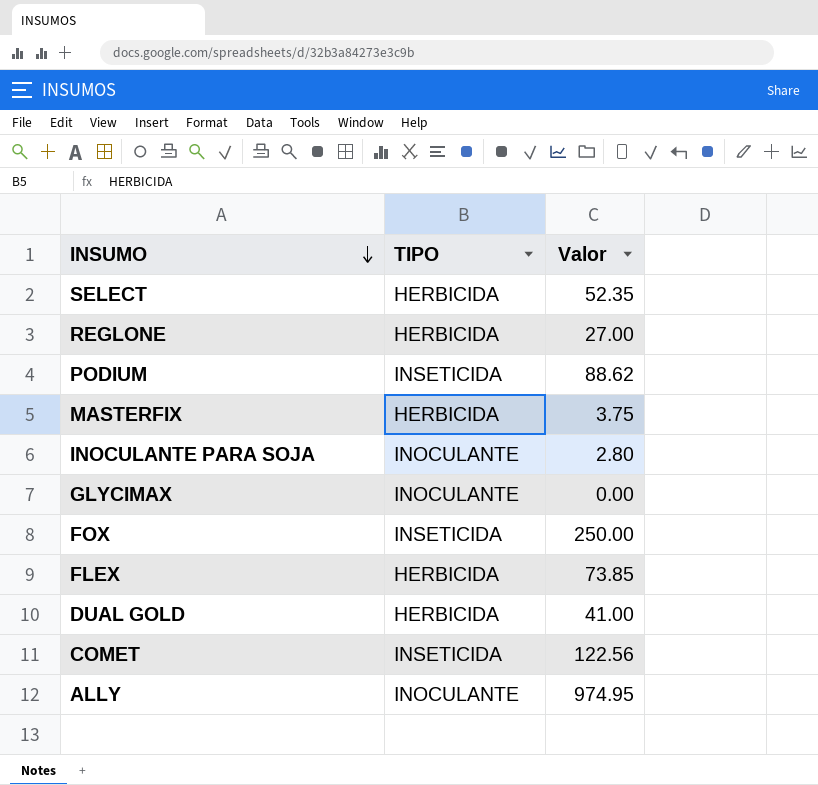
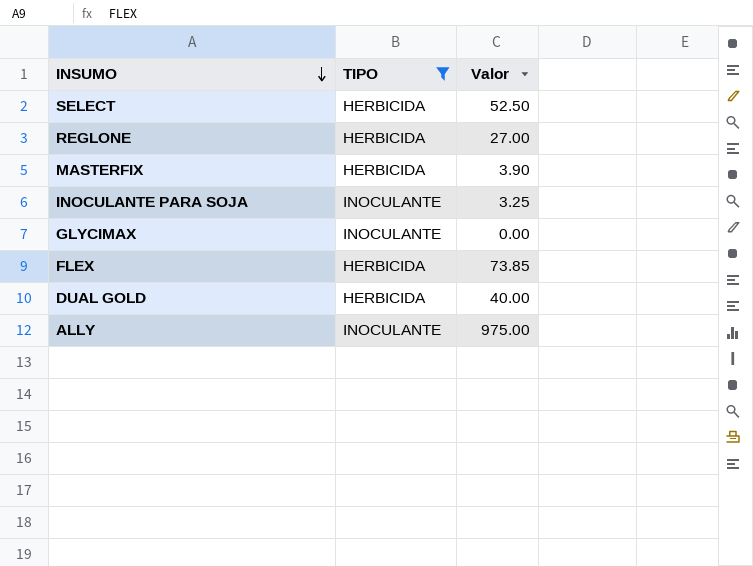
filter: none -> TIPO != INSETICIDA
SELECT | Valor: 52.35 -> 52.50
MASTERFIX | Valor: 3.75 -> 3.90
INOCULANTE PARA SOJA | Valor: 2.80 -> 3.25
DUAL GOLD | Valor: 41.00 -> 40.00
ALLY | Valor: 974.95 -> 975.00

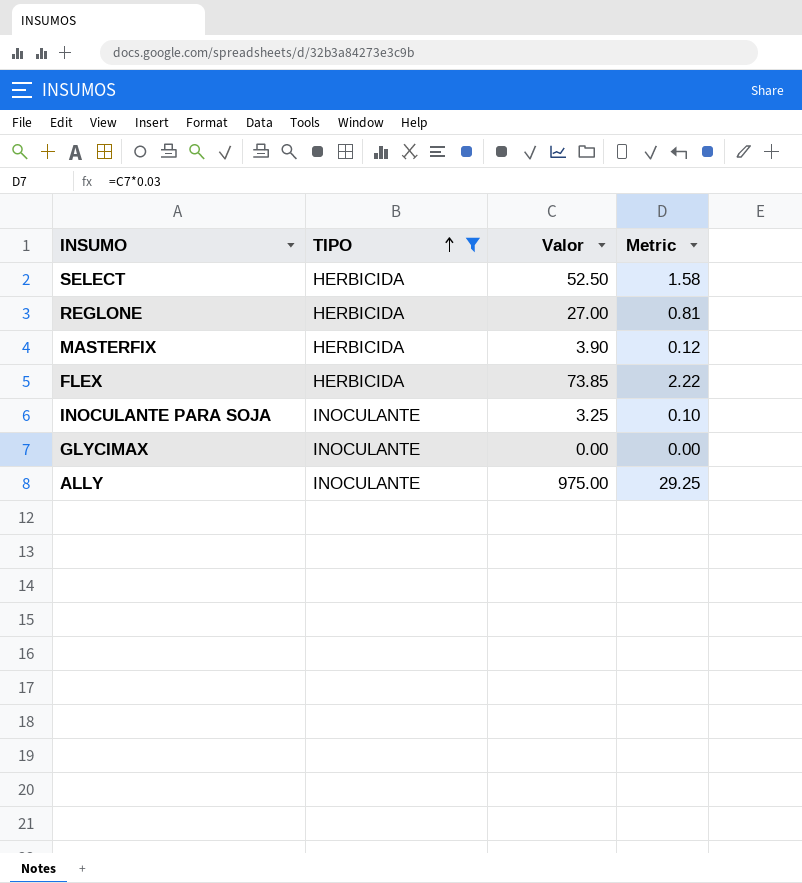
row order: INSUMO descending -> TIPO ascending
column Metric | formula: none -> [Valor] * 0.03
row DUAL GOLD: HERBICIDA | 40.00 -> none

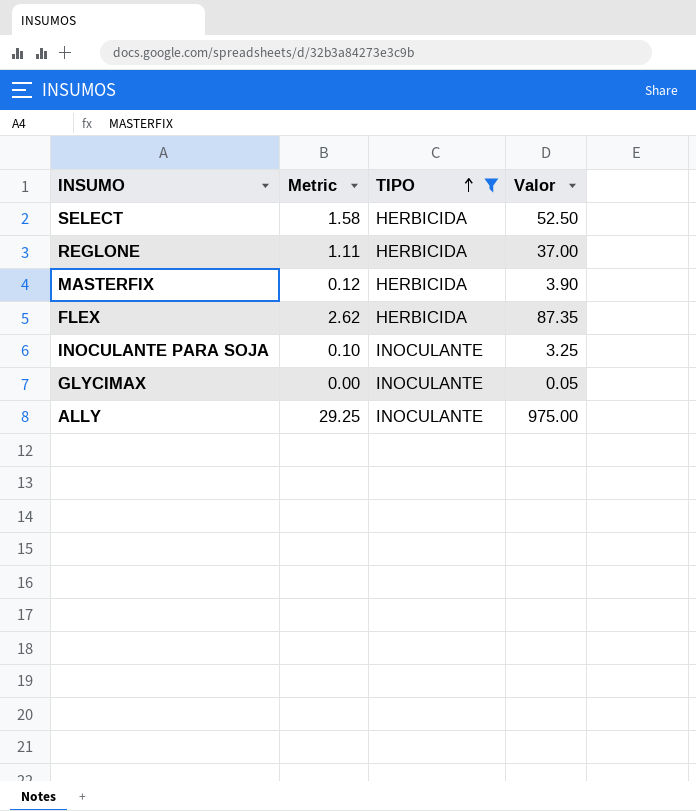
column Metric | position: 4 -> 2
REGLONE | Metric: 0.81 -> 1.11
REGLONE | Valor: 27.00 -> 37.00
FLEX | Metric: 2.22 -> 2.62
FLEX | Valor: 73.85 -> 87.35
GLYCIMAX | Valor: 0.00 -> 0.05

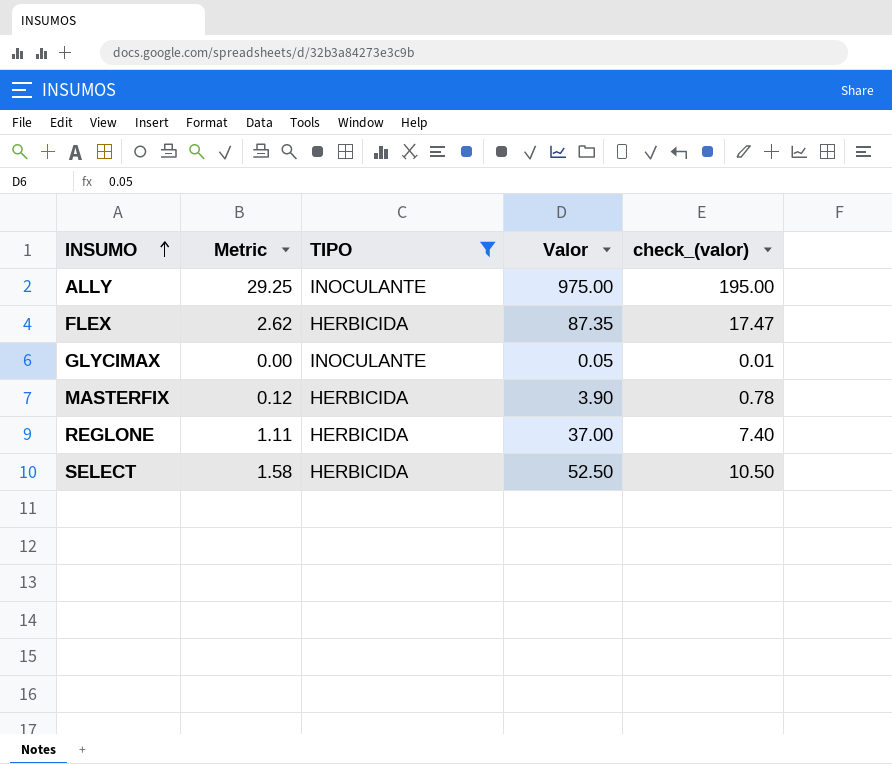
row order: TIPO ascending -> INSUMO ascending
column check_(valor) | formula: none -> [Valor] * 0.2
row INOCULANTE PARA SOJA: 0.10 | INOCULANTE | 3.25 -> none

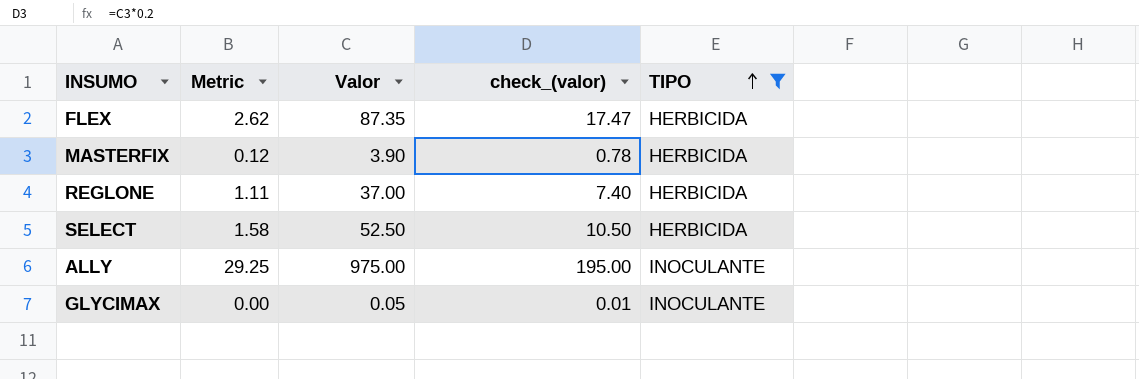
row order: INSUMO ascending -> TIPO ascending
column TIPO | position: 3 -> 5

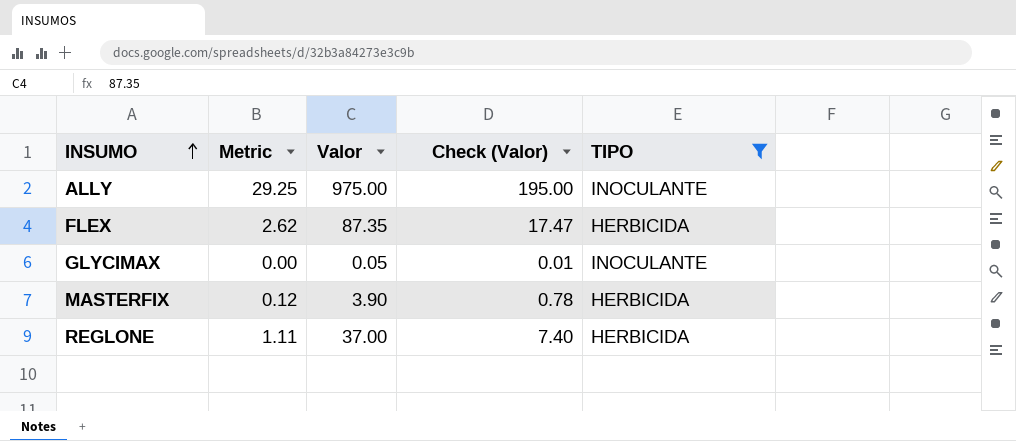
row order: TIPO ascending -> INSUMO ascending
column name: check_(valor) -> Check (Valor)
row SELECT: 1.58 | 52.50 | 10.50 | HERBICIDA -> none

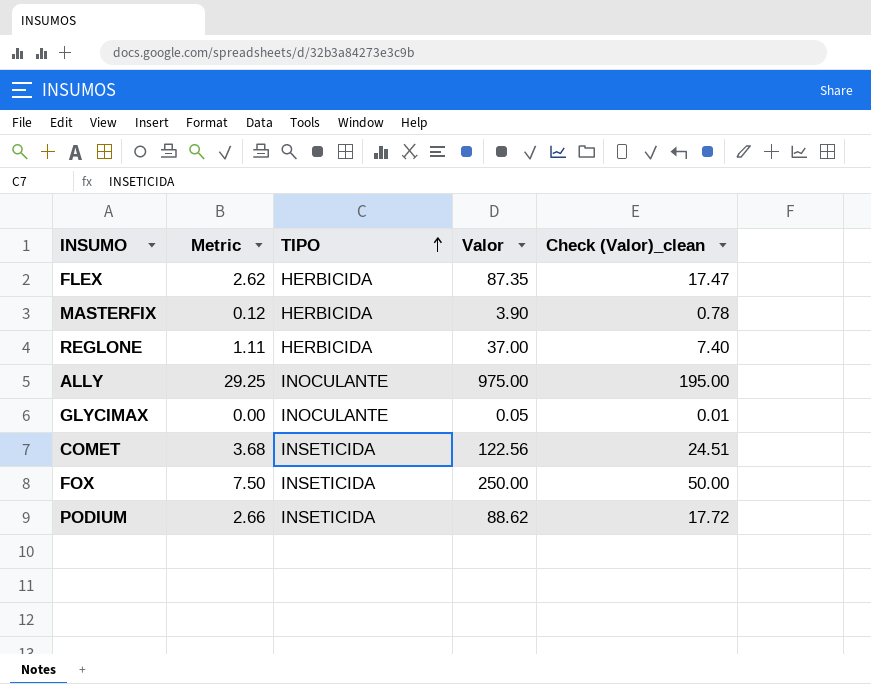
filter: TIPO != INSETICIDA -> none
row order: INSUMO ascending -> TIPO ascending
column TIPO | position: 5 -> 3
column name: Check (Valor) -> Check (Valor)_clean

